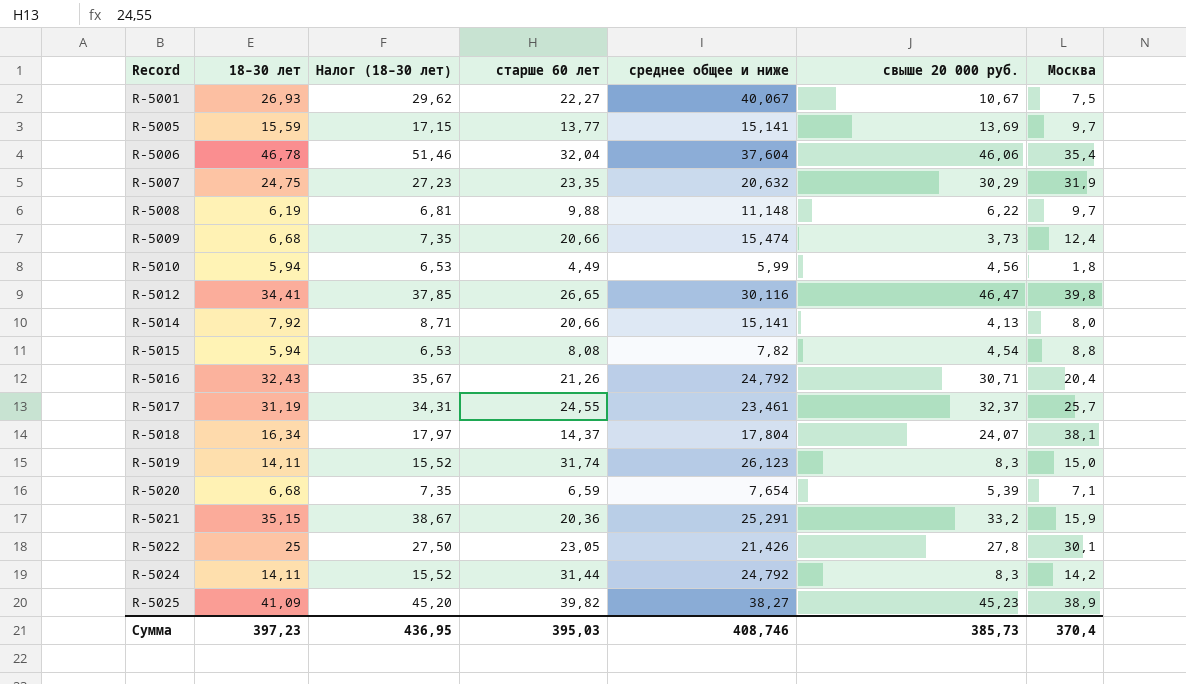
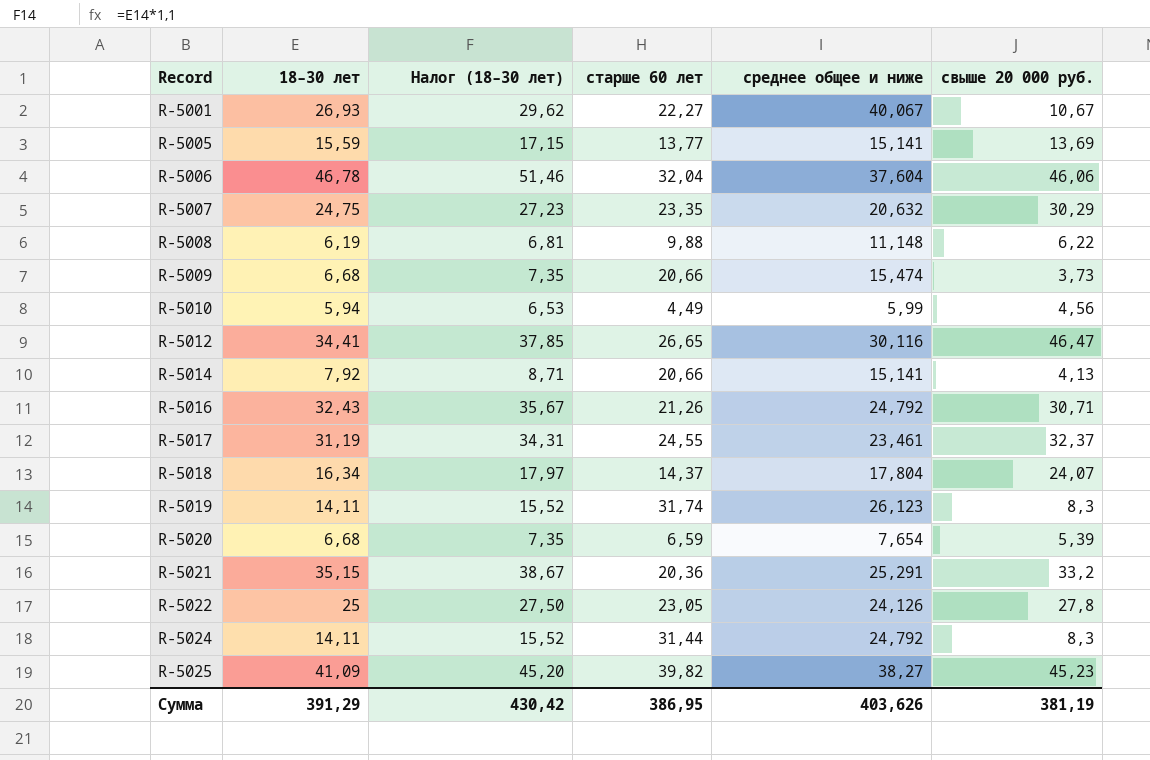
column Москва | position: 7 -> none
row R-5015: 5,94 | 6,53 | 8,08 | 7,82 | 4,54 | 8,8 -> none
R-5022 | среднее общее и ниже: 21,426 -> 24,126
Сумма | 18–30 лет: 397,23 -> 391,29
Сумма | Налог (18–30 лет): 436,95 -> 430,42
Сумма | старше 60 лет: 395,03 -> 386,95
Сумма | среднее общее и ниже: 408,746 -> 403,626
Сумма | свыше 20 000 руб.: 385,73 -> 381,19

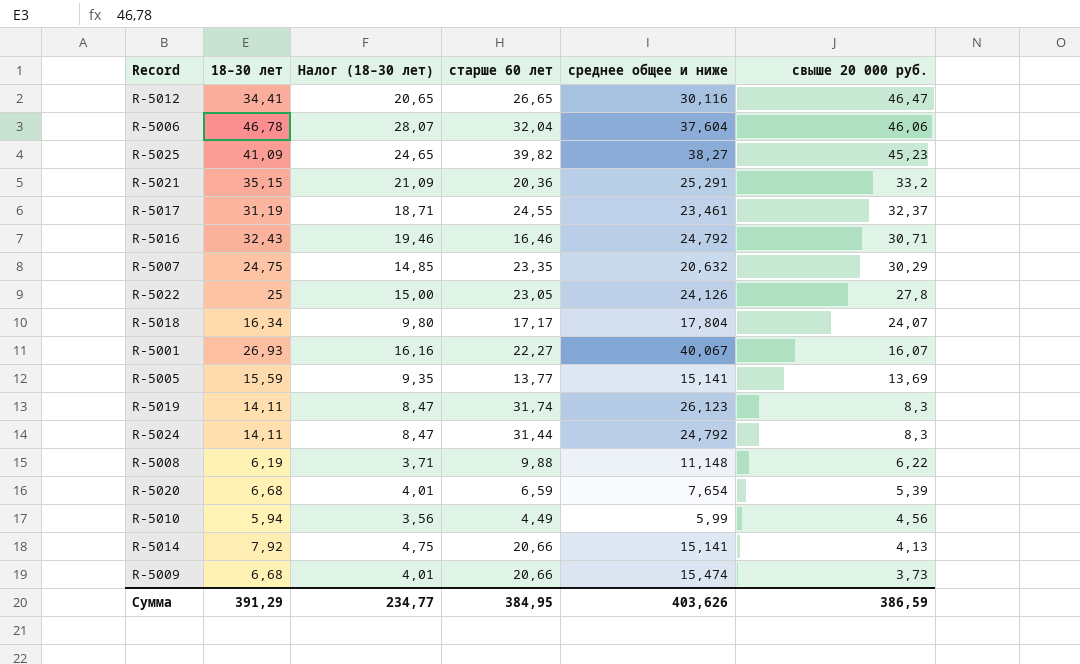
row order: Record ascending -> свыше 20 000 руб. descending
column Налог (18–30 лет) | formula: [18–30 лет] * 1,1 -> [18–30 лет] * 0,6
R-5016 | старше 60 лет: 21,26 -> 16,46
R-5018 | старше 60 лет: 14,37 -> 17,17
R-5001 | свыше 20 000 руб.: 10,67 -> 16,07
Сумма | Налог (18–30 лет): 430,42 -> 234,77
Сумма | старше 60 лет: 386,95 -> 384,95
Сумма | свыше 20 000 руб.: 381,19 -> 386,59

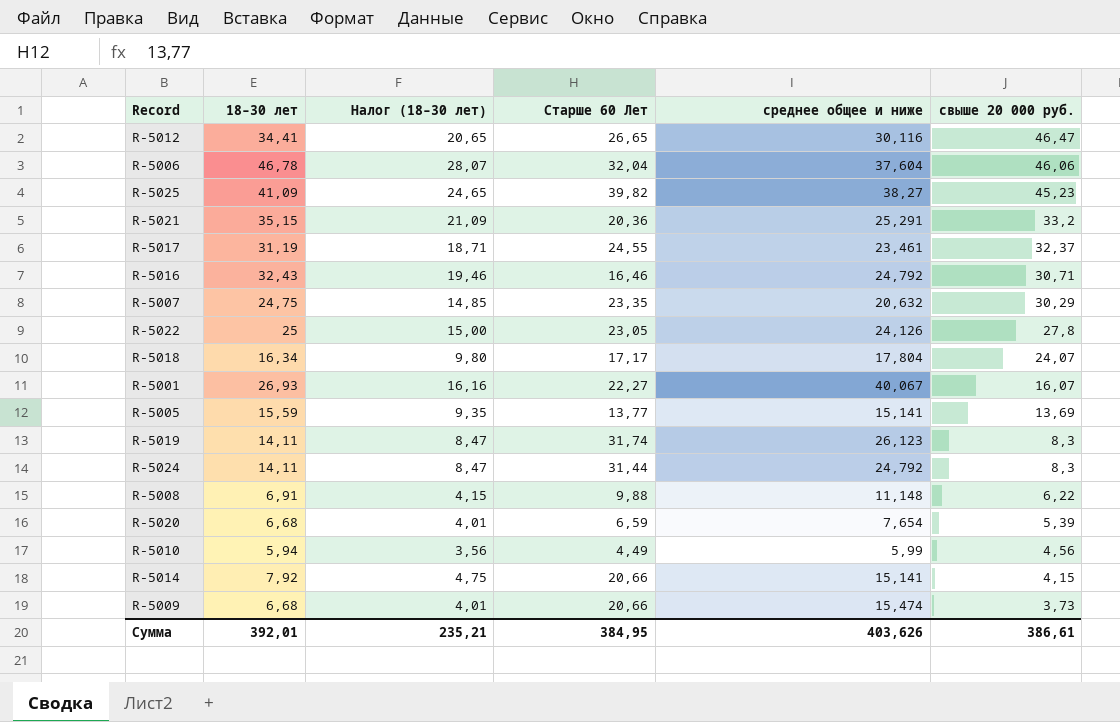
column name: старше 60 лет -> Старше 60 Лет
R-5008 | 18–30 лет: 6,19 -> 6,91
R-5008 | Налог (18–30 лет): 3,71 -> 4,15
R-5014 | свыше 20 000 руб.: 4,13 -> 4,15
Сумма | 18–30 лет: 391,29 -> 392,01
Сумма | Налог (18–30 лет): 234,77 -> 235,21
Сумма | свыше 20 000 руб.: 386,59 -> 386,61

